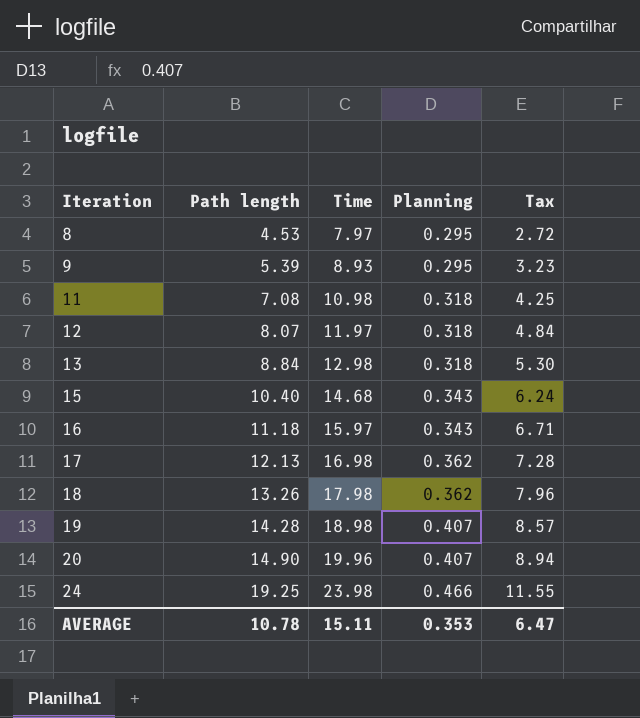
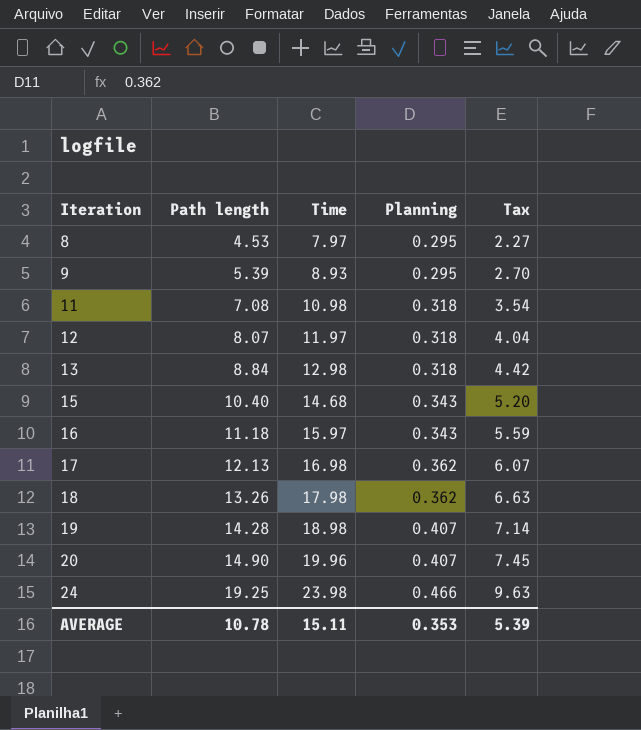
column Tax | formula: [Path length] * 0.6 -> [Path length] * 0.5
AVERAGE | Tax: 6.47 -> 5.39

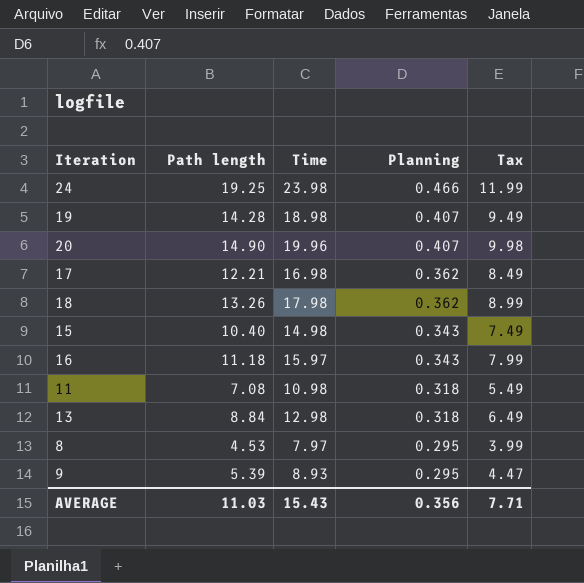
row order: Iteration ascending -> Planning descending
column Tax | formula: [Path length] * 0.5 -> [Time] * 0.5
row 12: 8.07 | 11.97 | 0.318 | 4.04 -> none
17 | Path length: 12.13 -> 12.21
15 | Time: 14.68 -> 14.98
AVERAGE | Path length: 10.78 -> 11.03
AVERAGE | Time: 15.11 -> 15.43
AVERAGE | Planning: 0.353 -> 0.356
AVERAGE | Tax: 5.39 -> 7.71

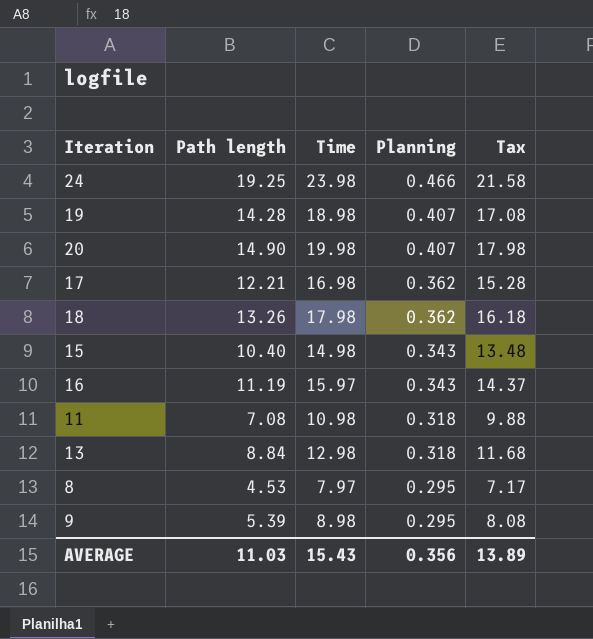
column Tax | formula: [Time] * 0.5 -> [Time] * 0.9
20 | Time: 19.96 -> 19.98
16 | Path length: 11.18 -> 11.19
9 | Time: 8.93 -> 8.98
AVERAGE | Tax: 7.71 -> 13.89

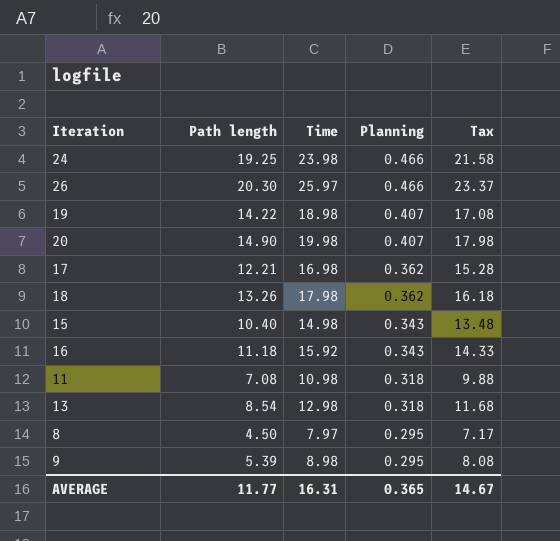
row 26: none -> 20.30 | 25.97 | 0.466 | 23.37
19 | Path length: 14.28 -> 14.22
16 | Path length: 11.19 -> 11.18
16 | Time: 15.97 -> 15.92
16 | Tax: 14.37 -> 14.33
13 | Path length: 8.84 -> 8.54
8 | Path length: 4.53 -> 4.50
AVERAGE | Path length: 11.03 -> 11.77
AVERAGE | Time: 15.43 -> 16.31
AVERAGE | Planning: 0.356 -> 0.365
AVERAGE | Tax: 13.89 -> 14.67

